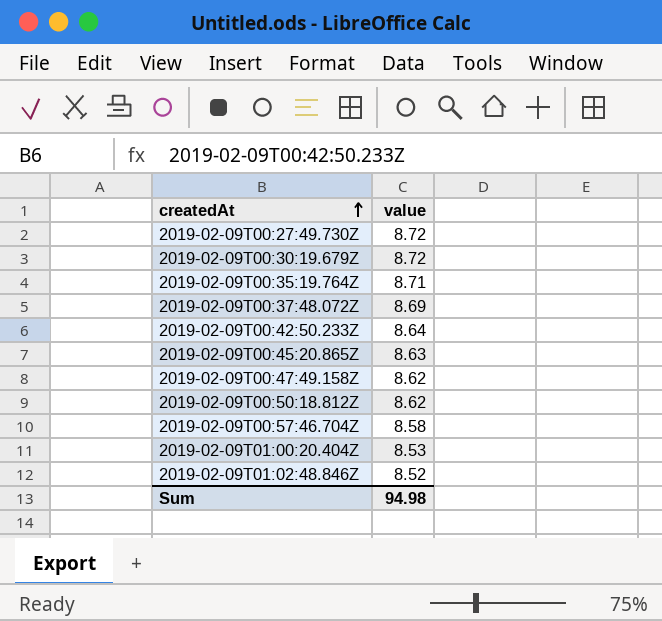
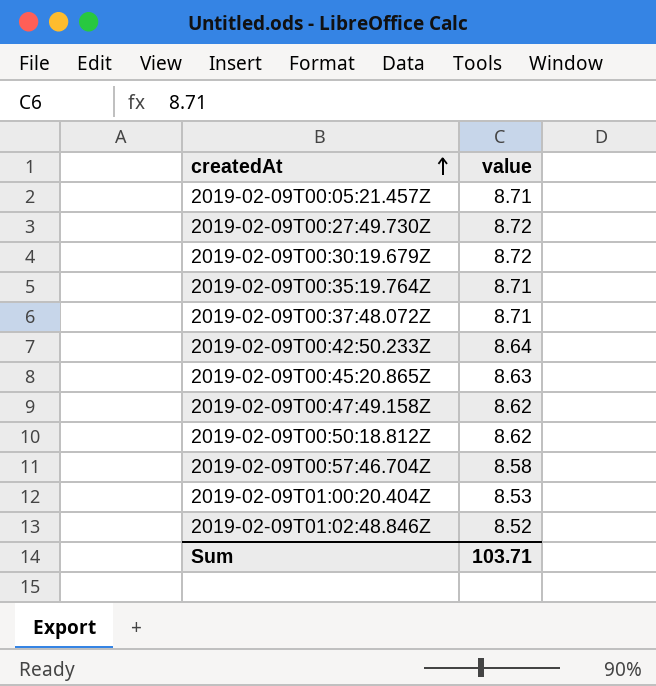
row 2019-02-09T00:05:21.457Z: none -> 8.71
2019-02-09T00:37:48.072Z | value: 8.69 -> 8.71
Sum | value: 94.98 -> 103.71

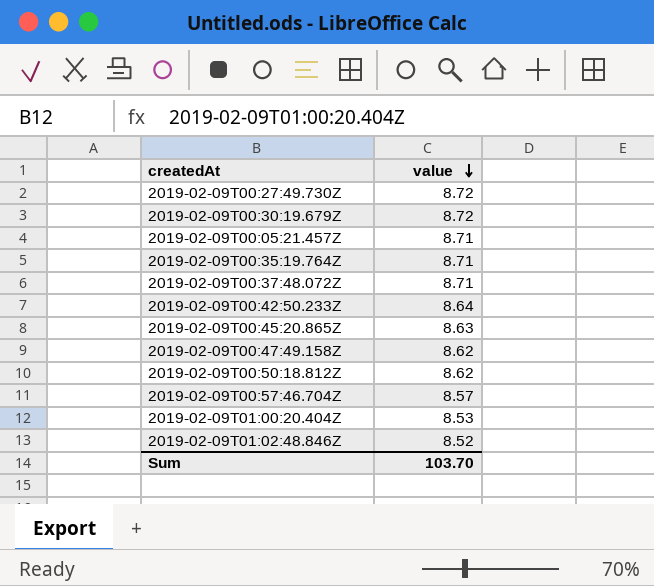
row order: createdAt ascending -> value descending
2019-02-09T00:57:46.704Z | value: 8.58 -> 8.57
Sum | value: 103.71 -> 103.70

